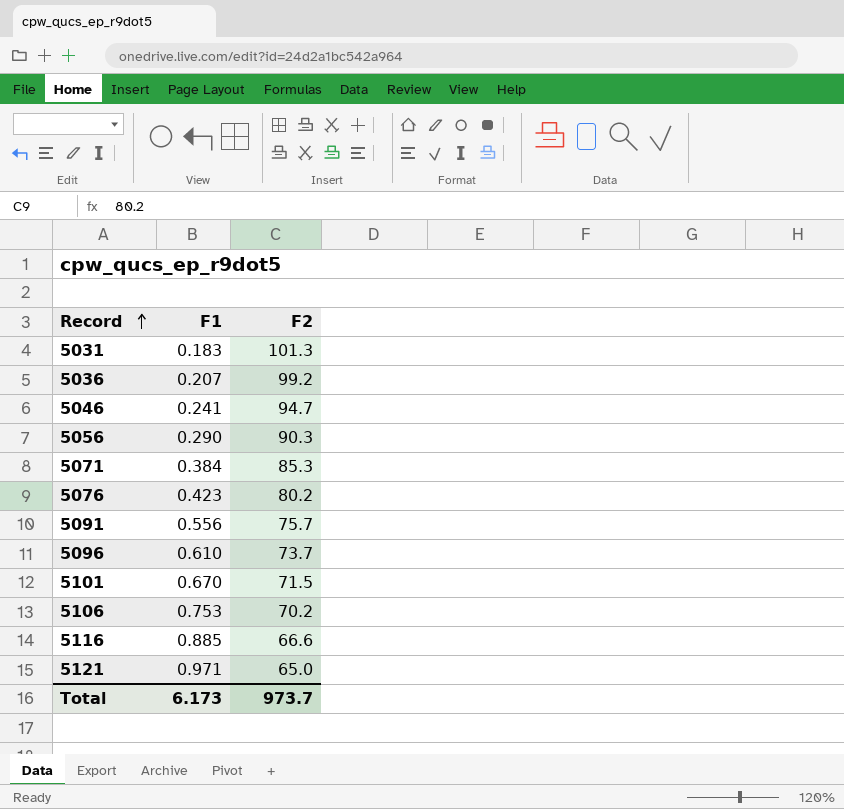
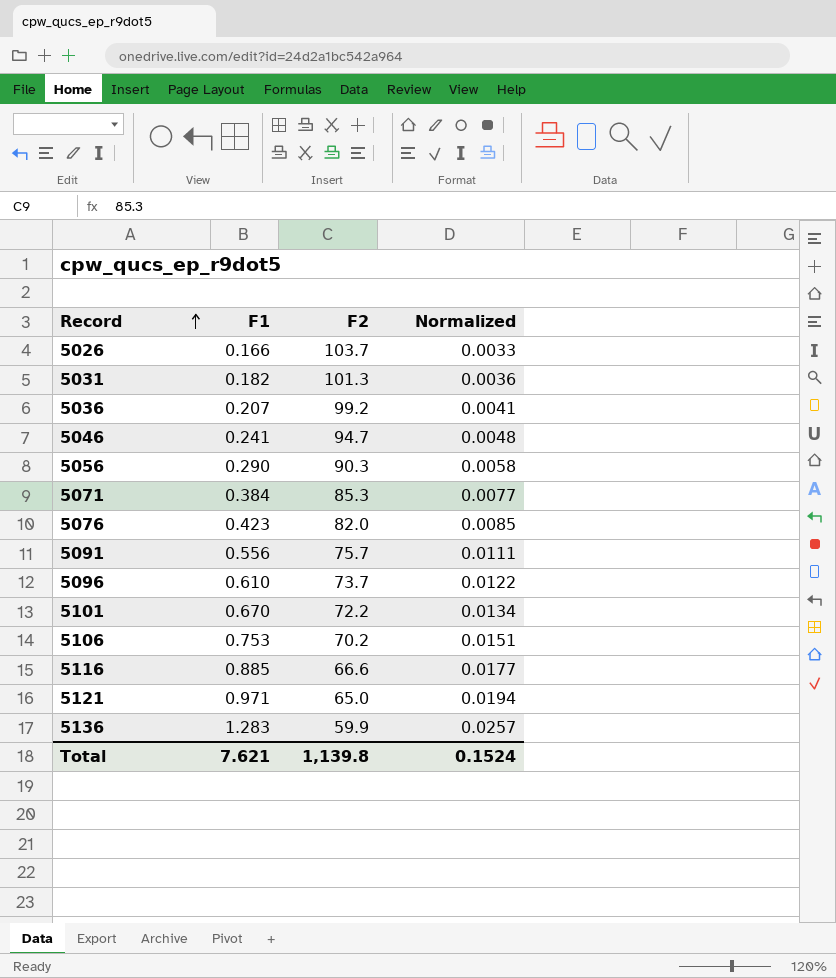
column Normalized | formula: none -> [F1] * 0.02
row 5026: none -> 0.166 | 103.7 | 0.0033
5031 | F1: 0.183 -> 0.182
5076 | F2: 80.2 -> 82.0
5101 | F2: 71.5 -> 72.2
row 5136: none -> 1.283 | 59.9 | 0.0257
Total | F1: 6.173 -> 7.621
Total | F2: 973.7 -> 1,139.8

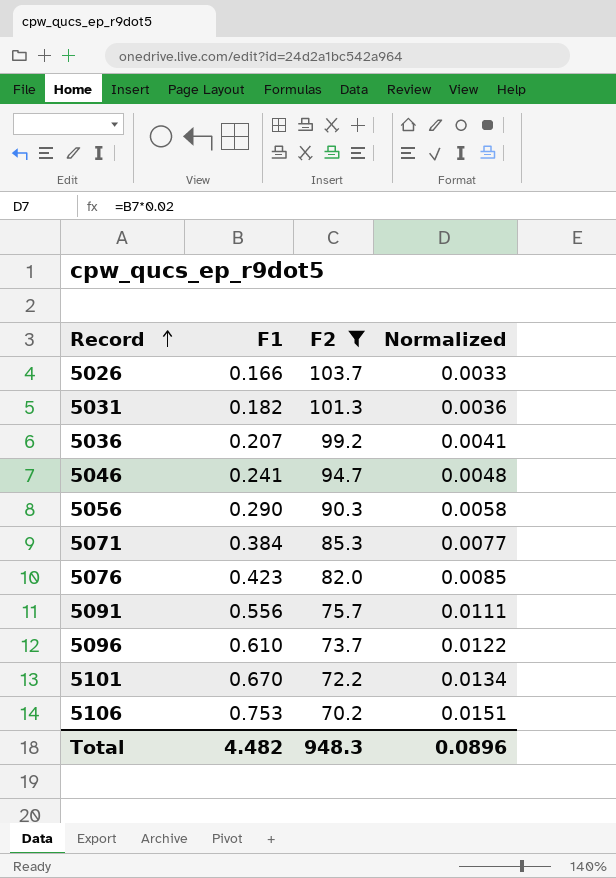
filter: none -> F2 >= 70.2
Total | F1: 7.621 -> 4.482
Total | F2: 1,139.8 -> 948.3
Total | Normalized: 0.1524 -> 0.0896

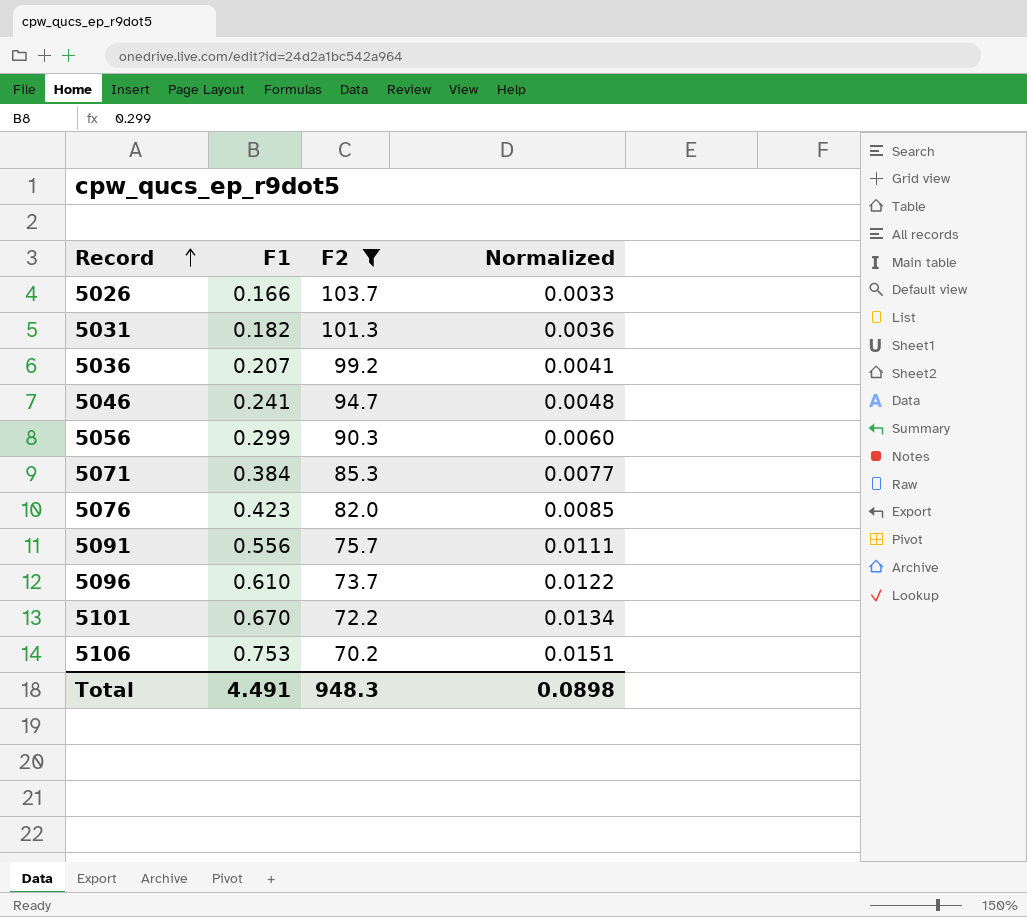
5056 | F1: 0.290 -> 0.299
5056 | Normalized: 0.0058 -> 0.0060
Total | F1: 4.482 -> 4.491
Total | Normalized: 0.0896 -> 0.0898

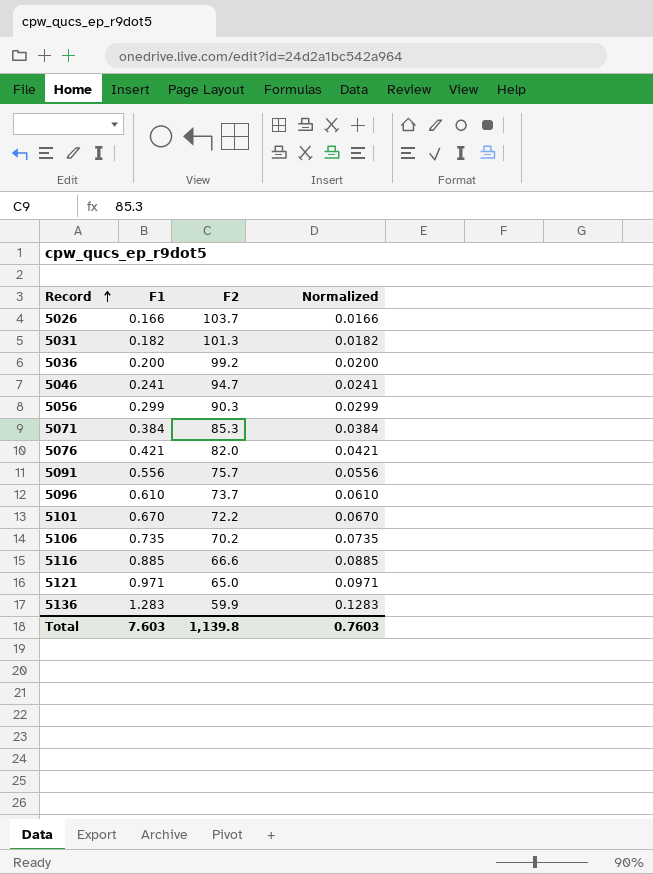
filter: F2 >= 70.2 -> none
column Normalized | formula: [F1] * 0.02 -> [F1] * 0.1
5036 | F1: 0.207 -> 0.200
5076 | F1: 0.423 -> 0.421
5106 | F1: 0.753 -> 0.735
Total | F1: 4.491 -> 7.603
Total | F2: 948.3 -> 1,139.8
Total | Normalized: 0.0898 -> 0.7603

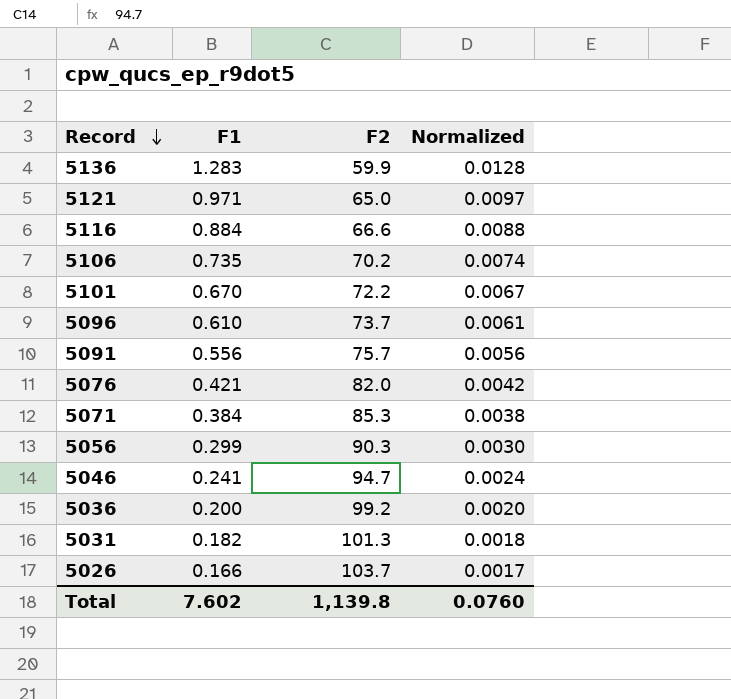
row order: Record ascending -> Record descending
column Normalized | formula: [F1] * 0.1 -> [F1] * 0.01
5116 | F1: 0.885 -> 0.884
Total | F1: 7.603 -> 7.602
Total | Normalized: 0.7603 -> 0.0760

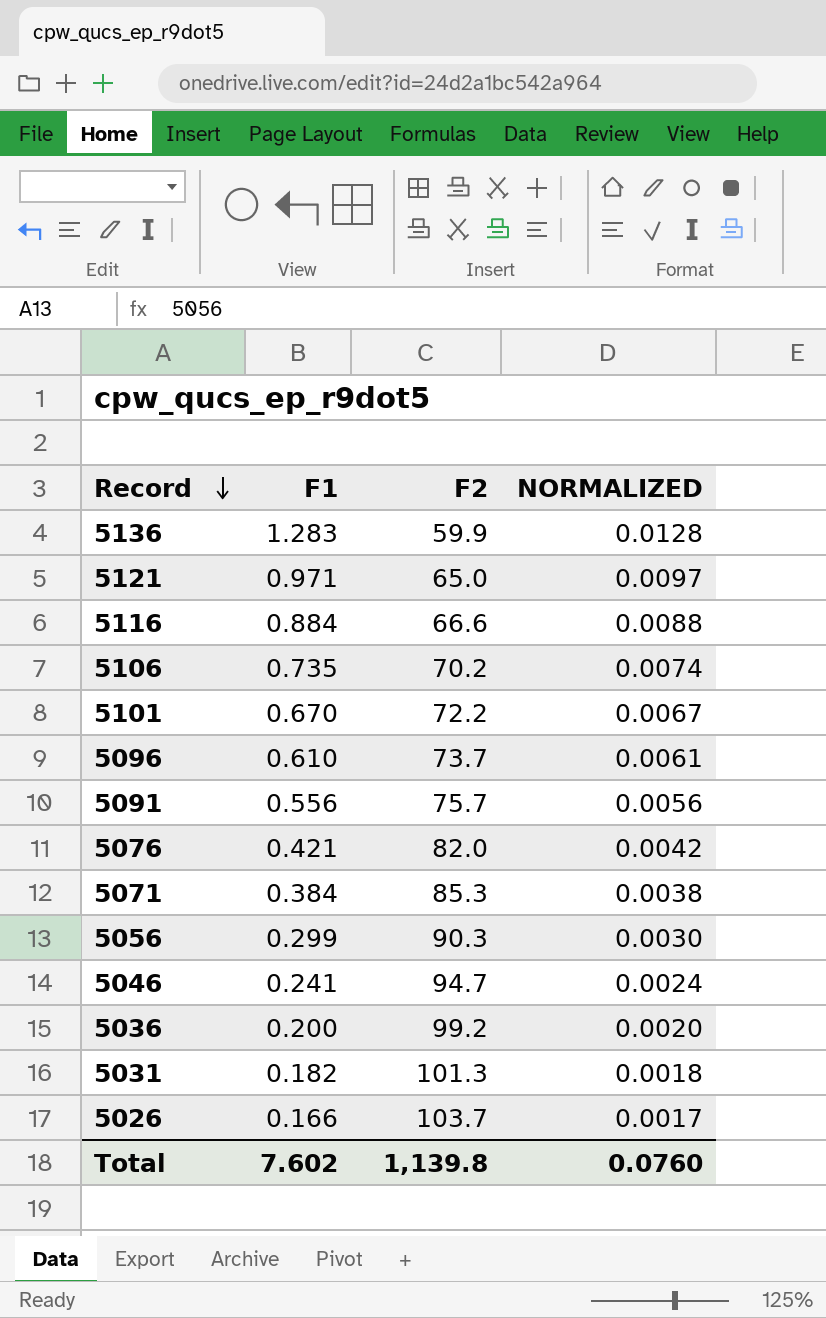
column name: Normalized -> NORMALIZED

